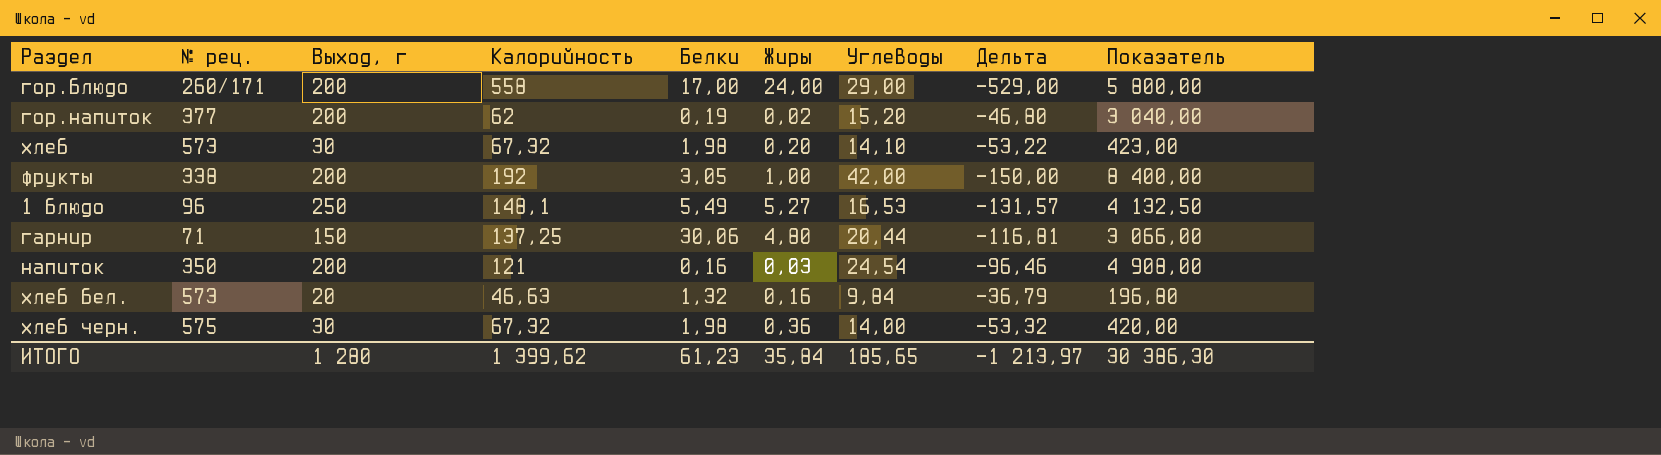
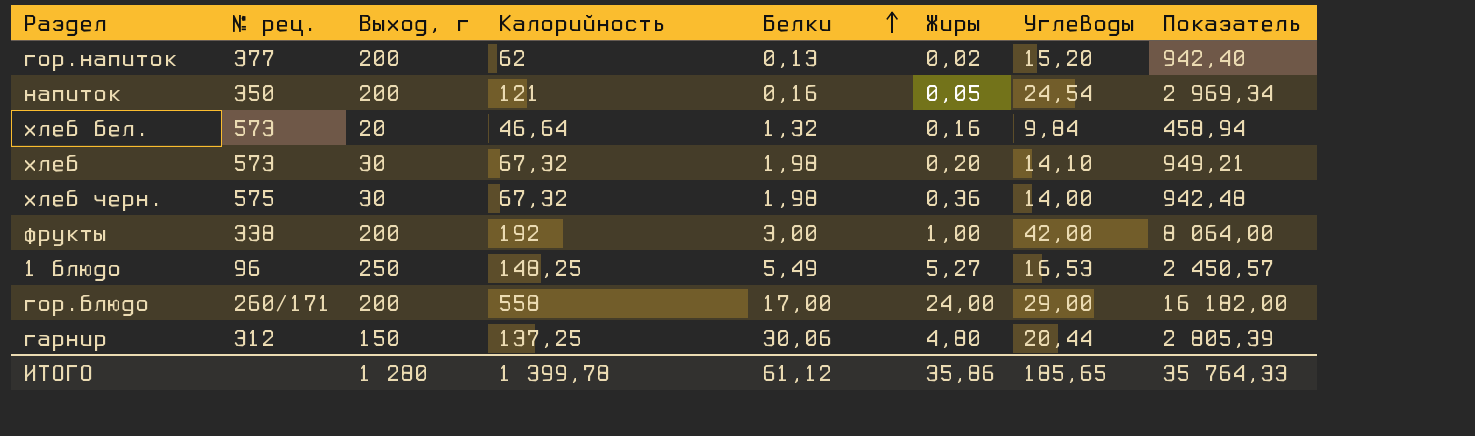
row order: none -> Белки ascending
column Дельта | formula: [Углеводы] - [Калорийность] -> none
column Показатель | formula: [Выход, г] * [Углеводы] -> [Калорийность] * [Углеводы]
гор.напиток | Белки: 0,19 -> 0,13
напиток | Жиры: 0,03 -> 0,05
хлеб бел. | Калорийность: 46,63 -> 46,64
фрукты | Белки: 3,05 -> 3,00
1 блюдо | Калорийность: 148,1 -> 148,25
гарнир | № рец.: 71 -> 312
ИТОГО | Калорийность: 1 399,62 -> 1 399,78
ИТОГО | Белки: 61,23 -> 61,12
ИТОГО | Жиры: 35,84 -> 35,86
ИТОГО | Показатель: 30 386,30 -> 35 764,33

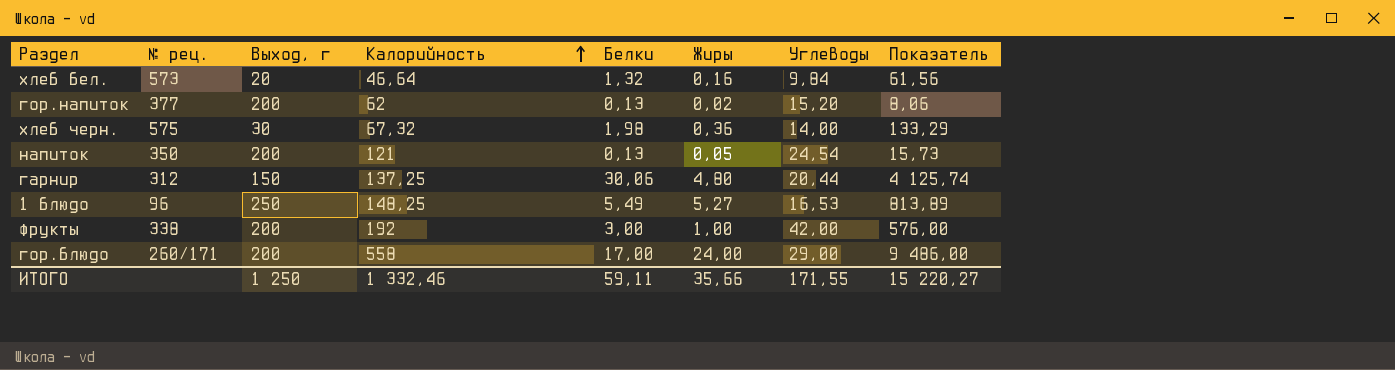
row order: Белки ascending -> Калорийность ascending
column Показатель | formula: [Калорийность] * [Углеводы] -> [Калорийность] * [Белки]
row хлеб: 573 | 30 | 67,32 | 1,98 | 0,20 | 14,10 | 949,21 -> none
напиток | Белки: 0,16 -> 0,13
ИТОГО | Выход, г: 1 280 -> 1 250
ИТОГО | Калорийность: 1 399,78 -> 1 332,46
ИТОГО | Белки: 61,12 -> 59,11
ИТОГО | Жиры: 35,86 -> 35,66
ИТОГО | Углеводы: 185,65 -> 171,55
ИТОГО | Показатель: 35 764,33 -> 15 220,27

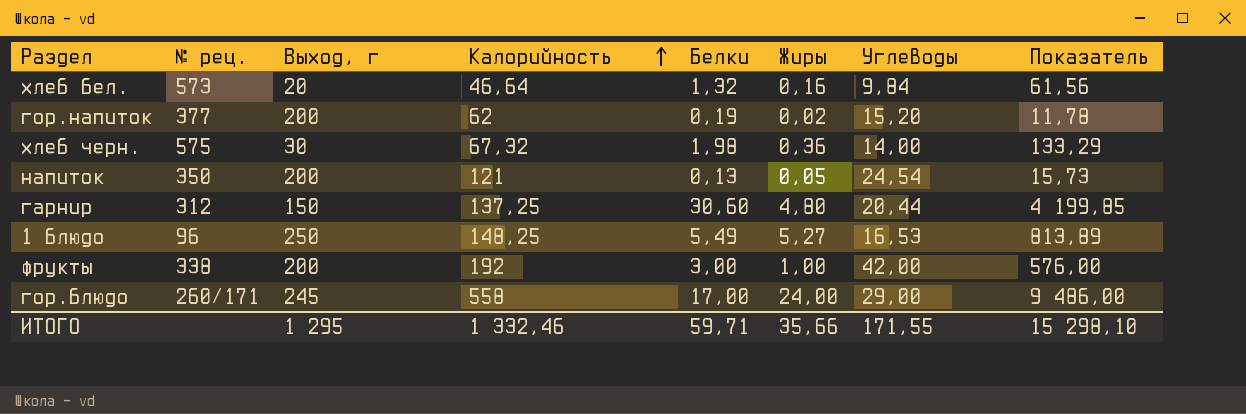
гор.напиток | Белки: 0,13 -> 0,19
гор.напиток | Показатель: 8,06 -> 11,78
гарнир | Белки: 30,06 -> 30,60
гарнир | Показатель: 4 125,74 -> 4 199,85
гор.блюдо | Выход, г: 200 -> 245
ИТОГО | Выход, г: 1 250 -> 1 295
ИТОГО | Белки: 59,11 -> 59,71
ИТОГО | Показатель: 15 220,27 -> 15 298,10

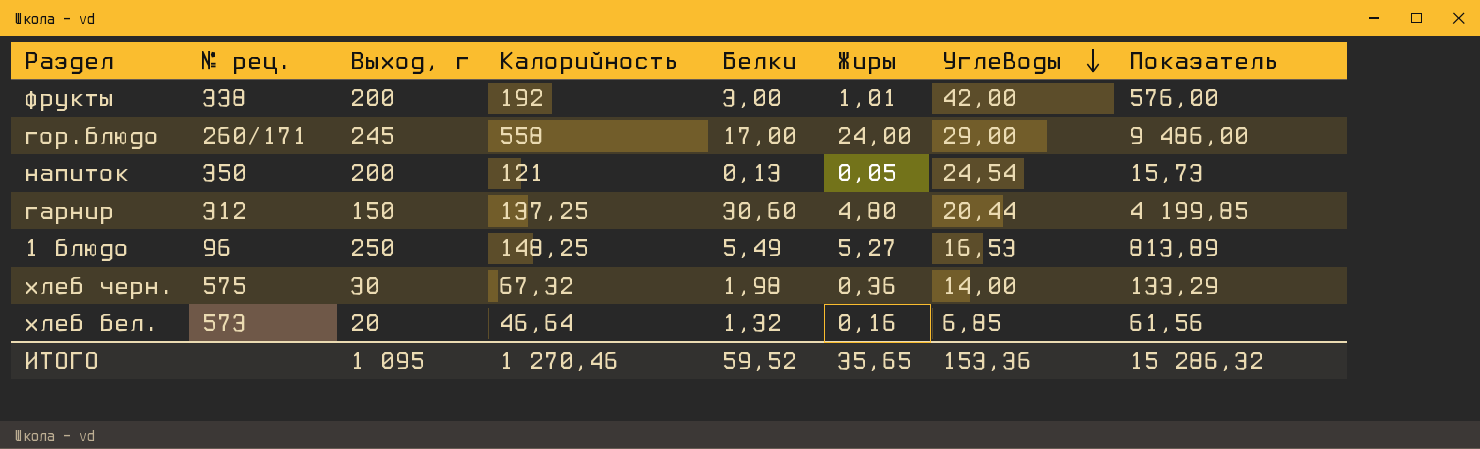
row order: Калорийность ascending -> Углеводы descending
row гор.напиток: 377 | 200 | 62 | 0,19 | 0,02 | 15,20 | 11,78 -> none
фрукты | Жиры: 1,00 -> 1,01
хлеб бел. | Углеводы: 9,84 -> 6,85
ИТОГО | Выход, г: 1 295 -> 1 095
ИТОГО | Калорийность: 1 332,46 -> 1 270,46
ИТОГО | Белки: 59,71 -> 59,52
ИТОГО | Жиры: 35,66 -> 35,65
ИТОГО | Углеводы: 171,55 -> 153,36
ИТОГО | Показатель: 15 298,10 -> 15 286,32

